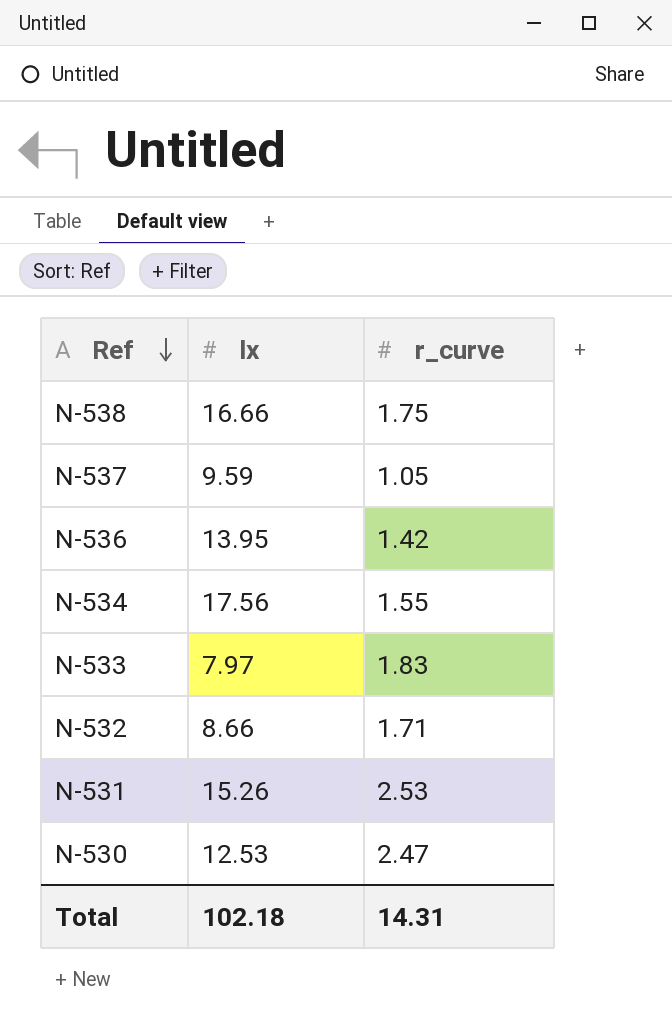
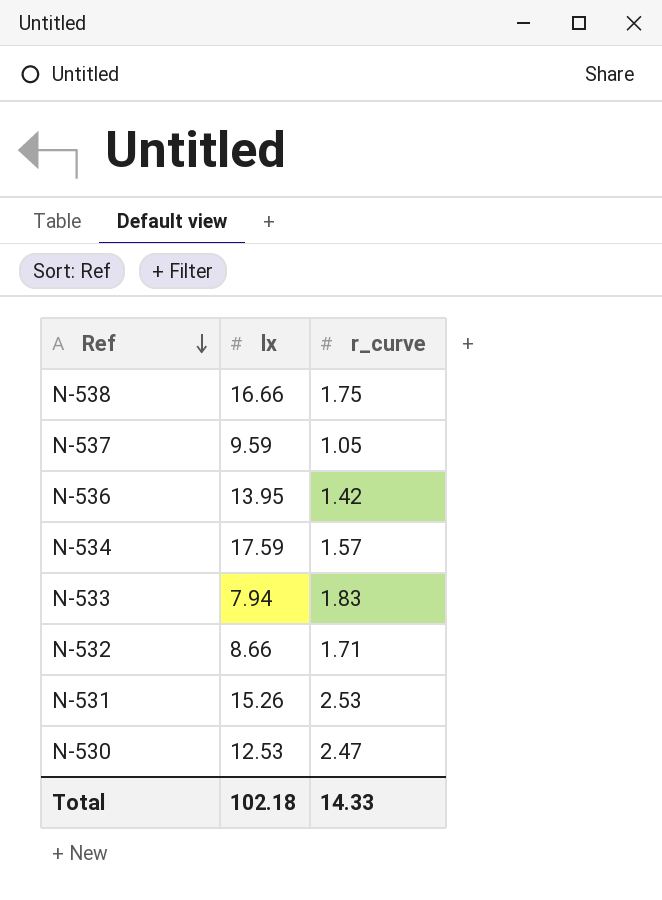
N-534 | lx: 17.56 -> 17.59
N-534 | r_curve: 1.55 -> 1.57
N-533 | lx: 7.97 -> 7.94
Total | r_curve: 14.31 -> 14.33

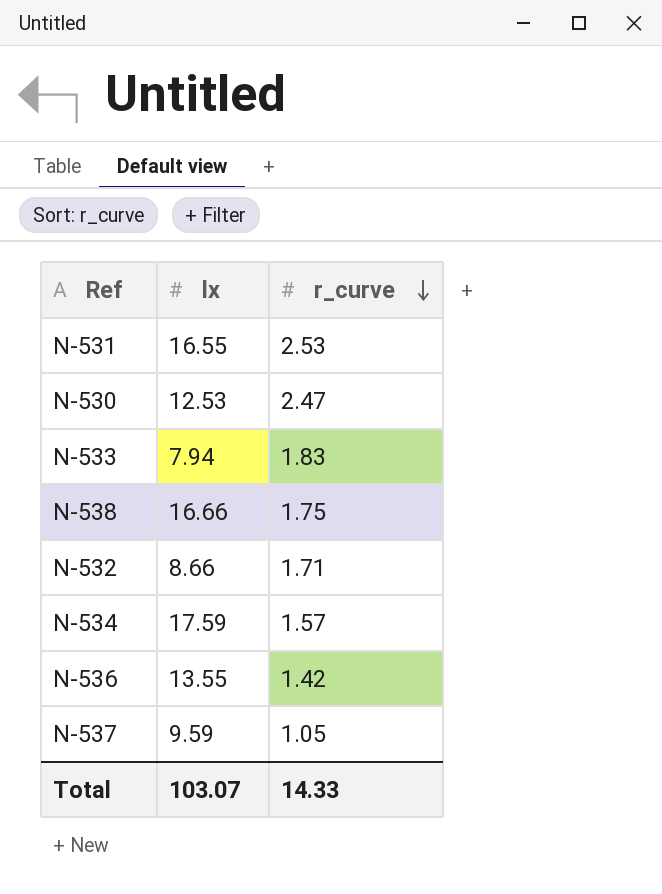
row order: Ref descending -> r_curve descending
N-531 | lx: 15.26 -> 16.55
N-536 | lx: 13.95 -> 13.55
Total | lx: 102.18 -> 103.07

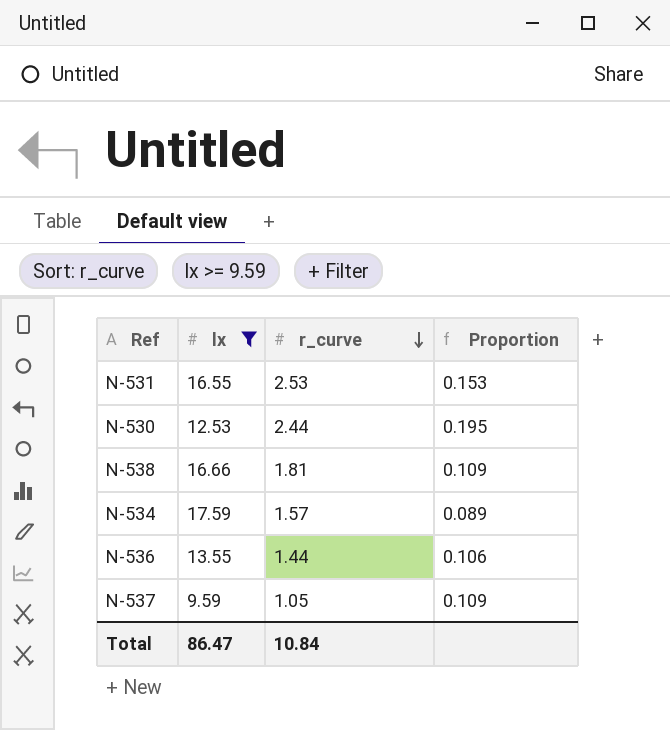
filter: none -> lx >= 9.59
column Proportion | formula: none -> [r_curve] / [lx]
N-530 | r_curve: 2.47 -> 2.44
N-538 | r_curve: 1.75 -> 1.81
N-536 | r_curve: 1.42 -> 1.44
Total | lx: 103.07 -> 86.47
Total | r_curve: 14.33 -> 10.84

